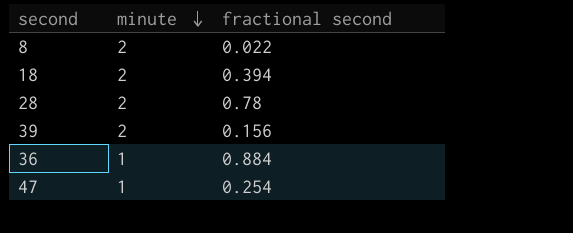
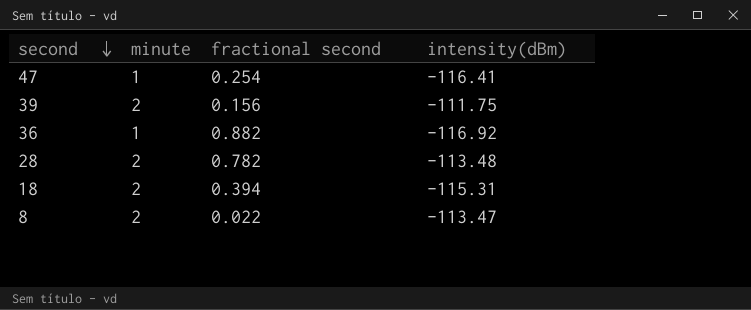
row order: minute descending -> second descending
column intensity(dBm) | position: none -> 4
36 | fractional second: 0.884 -> 0.882
28 | fractional second: 0.78 -> 0.782

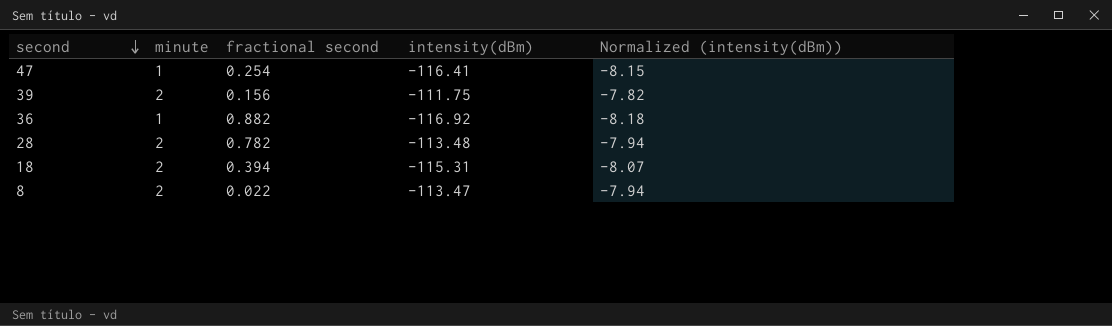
column Normalized (intensity(dBm)) | formula: none -> [intensity(dBm)] * 0.07

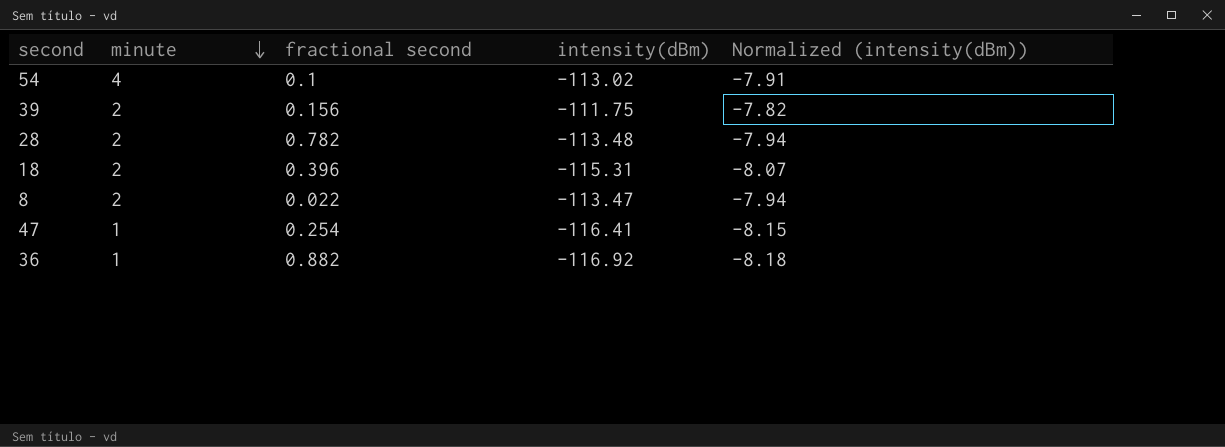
row order: second descending -> minute descending
row 54: none -> 4 | 0.1 | -113.02 | -7.91
18 | fractional second: 0.394 -> 0.396

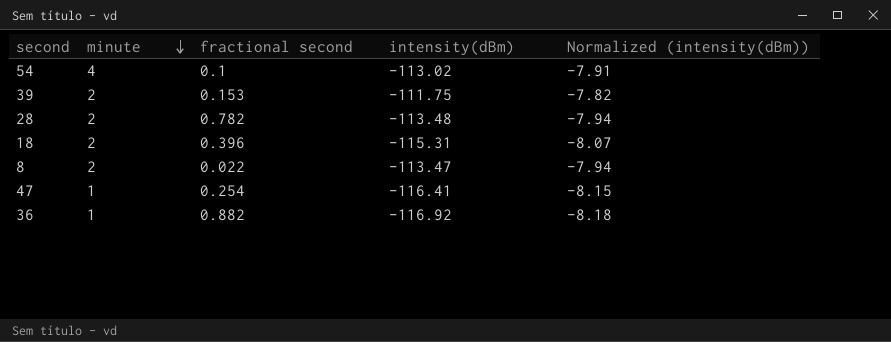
39 | fractional second: 0.156 -> 0.153

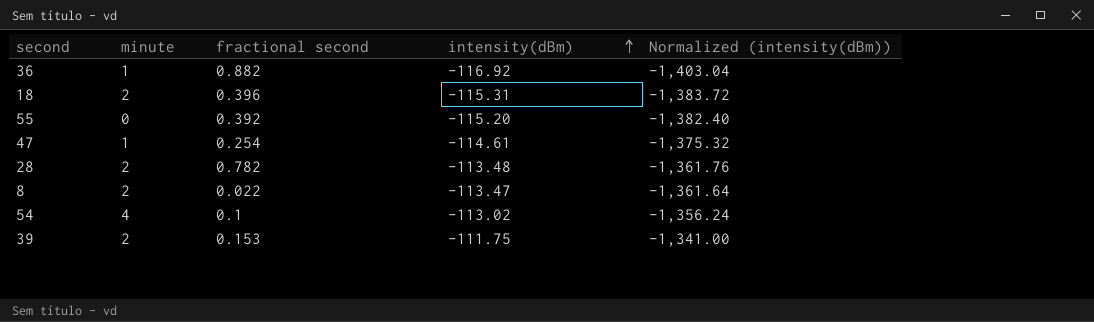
row order: minute descending -> intensity(dBm) ascending
column Normalized (intensity(dBm)) | formula: [intensity(dBm)] * 0.07 -> [intensity(dBm)] * 12
row 55: none -> 0 | 0.392 | -115.20 | -1,382.40
47 | intensity(dBm): -116.41 -> -114.61

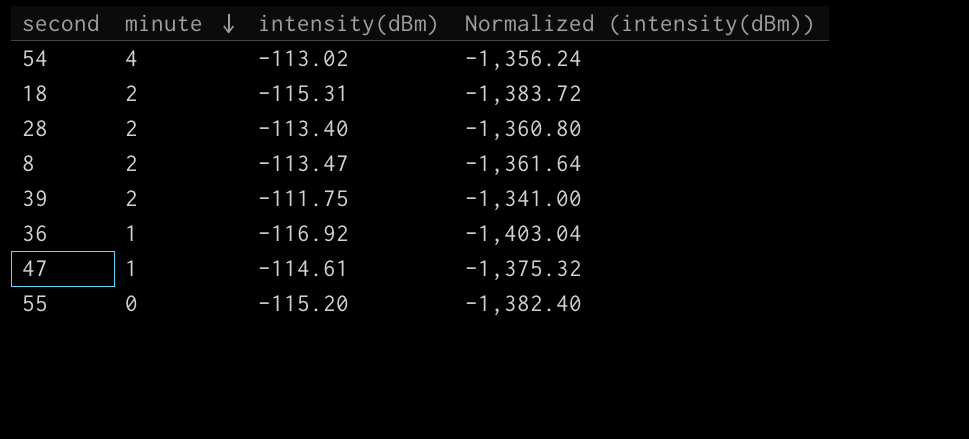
row order: intensity(dBm) ascending -> minute descending
column fractional second | position: 3 -> none
28 | intensity(dBm): -113.48 -> -113.40
28 | Normalized (intensity(dBm)): -1,361.76 -> -1,360.80

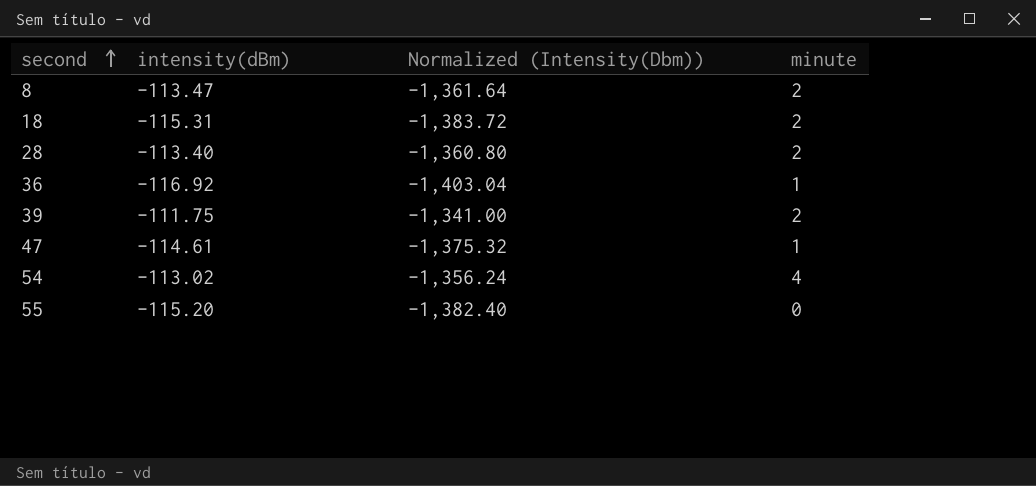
row order: minute descending -> second ascending
column name: Normalized (intensity(dBm)) -> Normalized (Intensity(Dbm))
column minute | position: 2 -> 4

